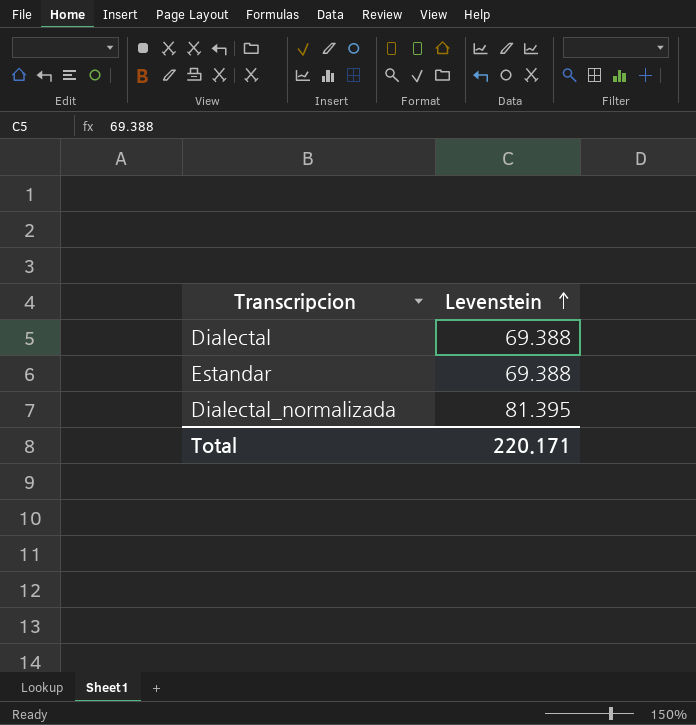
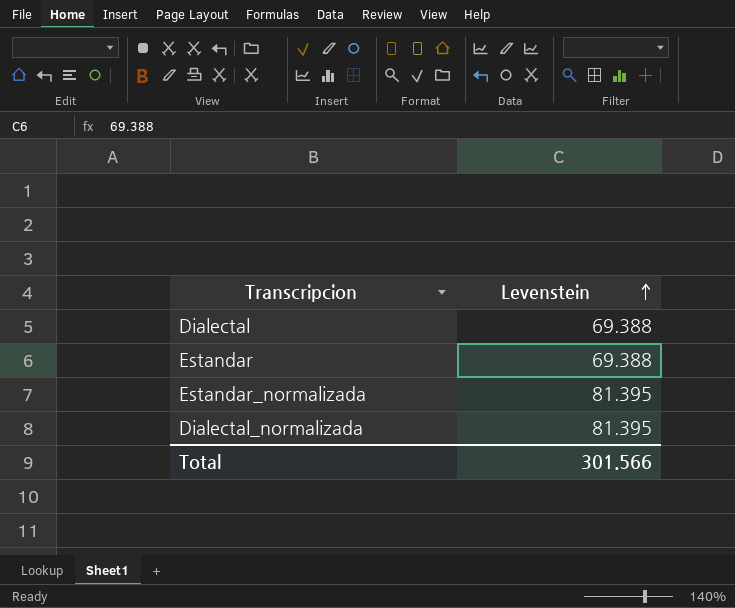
row Estandar_normalizada: none -> 81.395
Total | Levenstein: 220.171 -> 301.566

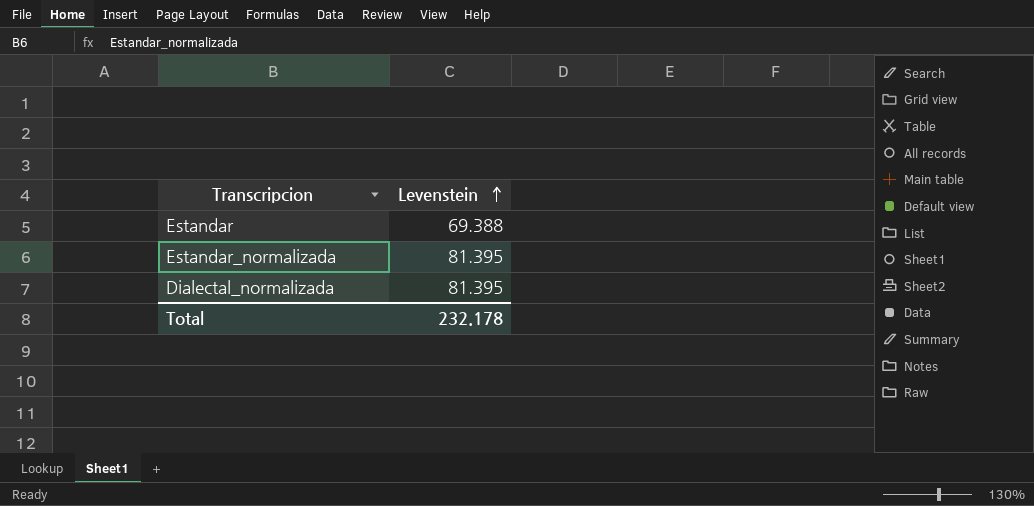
row Dialectal: 69.388 -> none
Total | Levenstein: 301.566 -> 232.178

